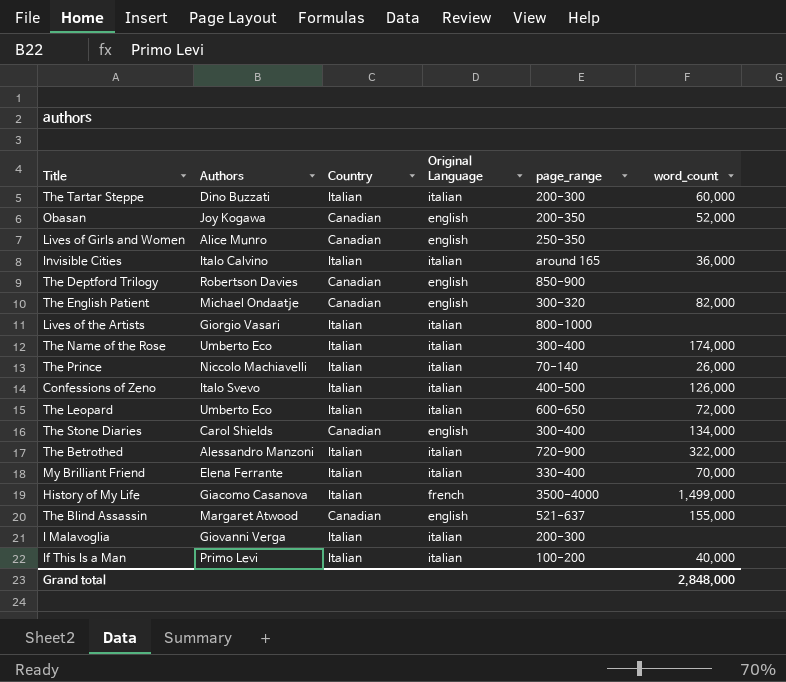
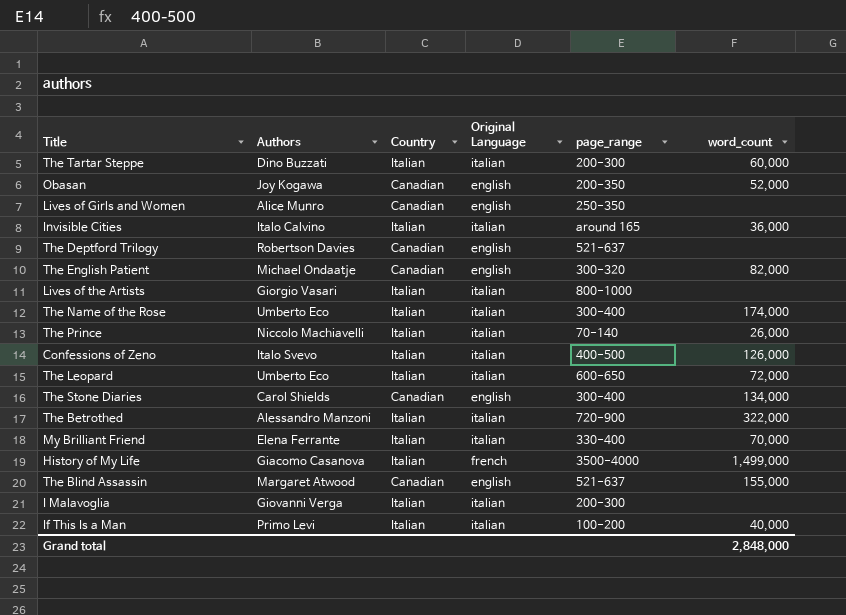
The Deptford Trilogy | page_range: 850-900 -> 521-637

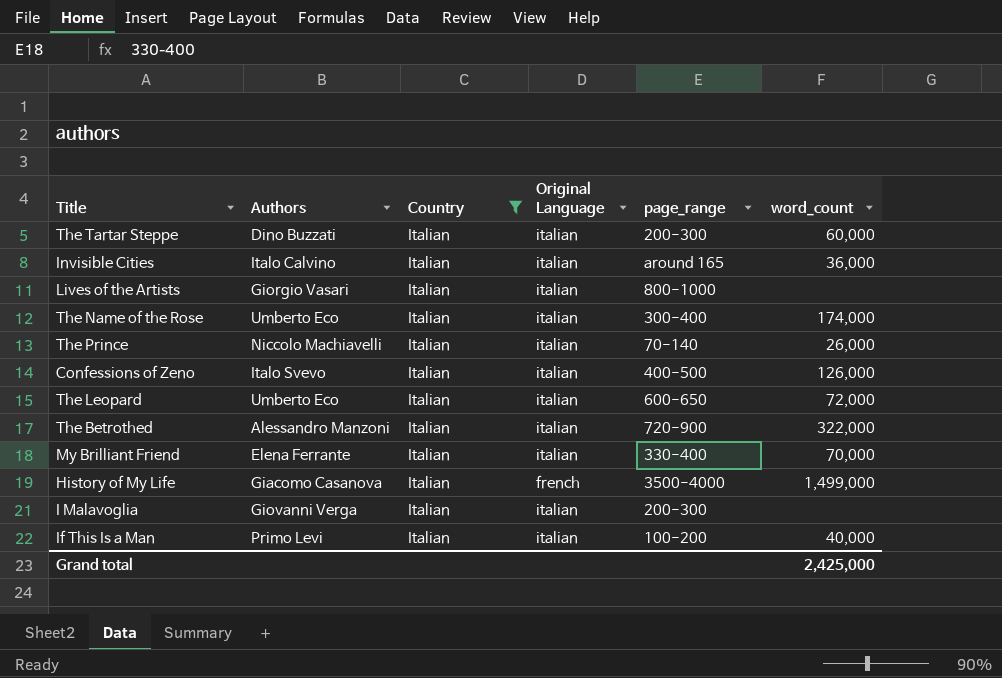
filter: none -> Country = Italian
Grand total | word_count: 2,848,000 -> 2,425,000

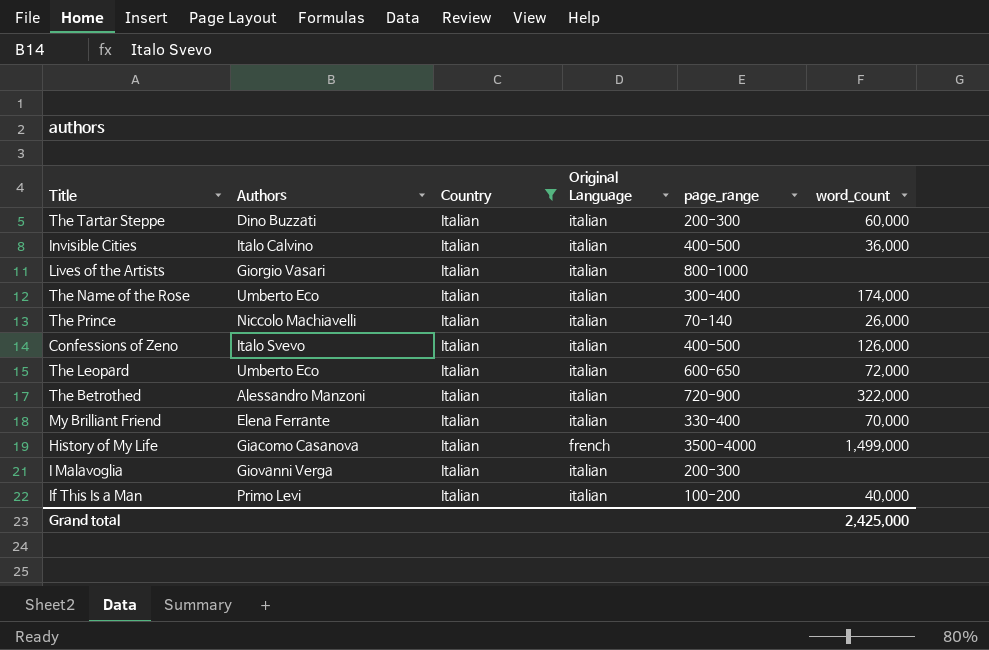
Invisible Cities | page_range: around 165 -> 400-500

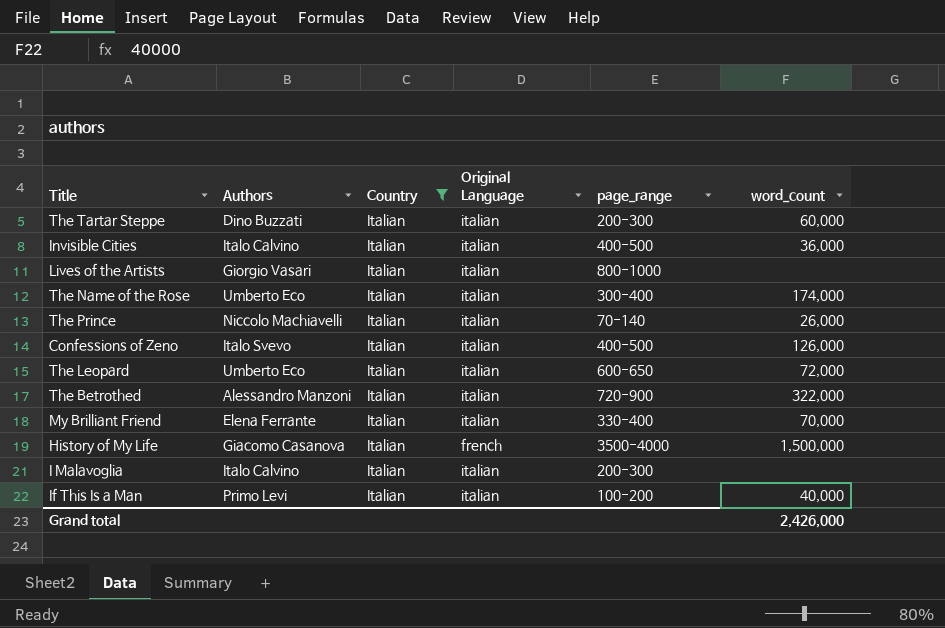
History of My Life | word_count: 1,499,000 -> 1,500,000
I Malavoglia | Authors: Giovanni Verga -> Italo Calvino
Grand total | word_count: 2,425,000 -> 2,426,000

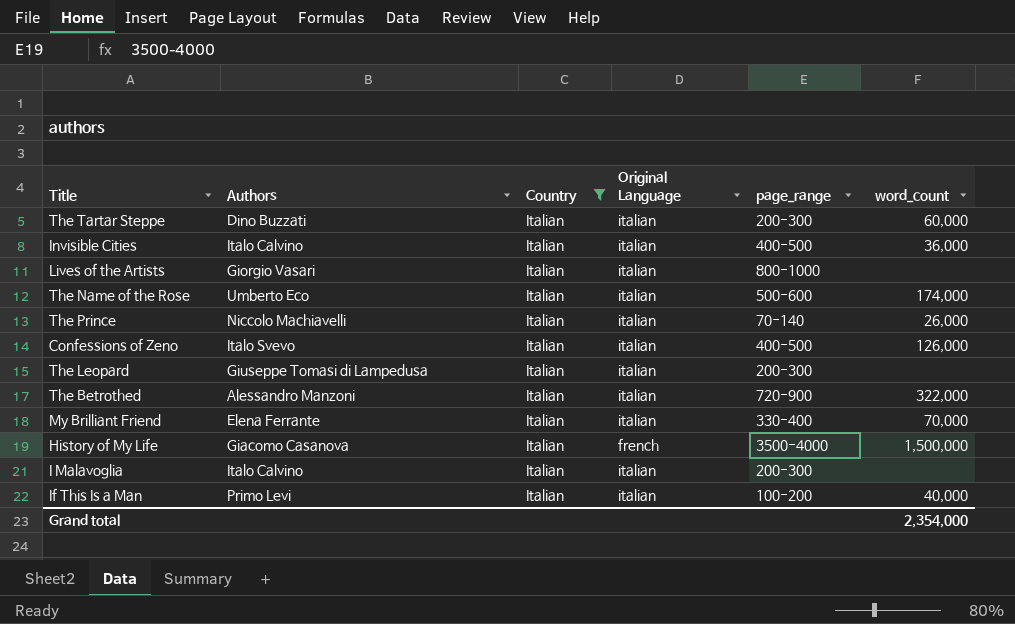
The Name of the Rose | page_range: 300-400 -> 500-600
The Leopard | Authors: Umberto Eco -> Giuseppe Tomasi di Lampedusa
The Leopard | page_range: 600-650 -> 200-300
The Leopard | word_count: 72,000 -> none
Grand total | word_count: 2,426,000 -> 2,354,000

